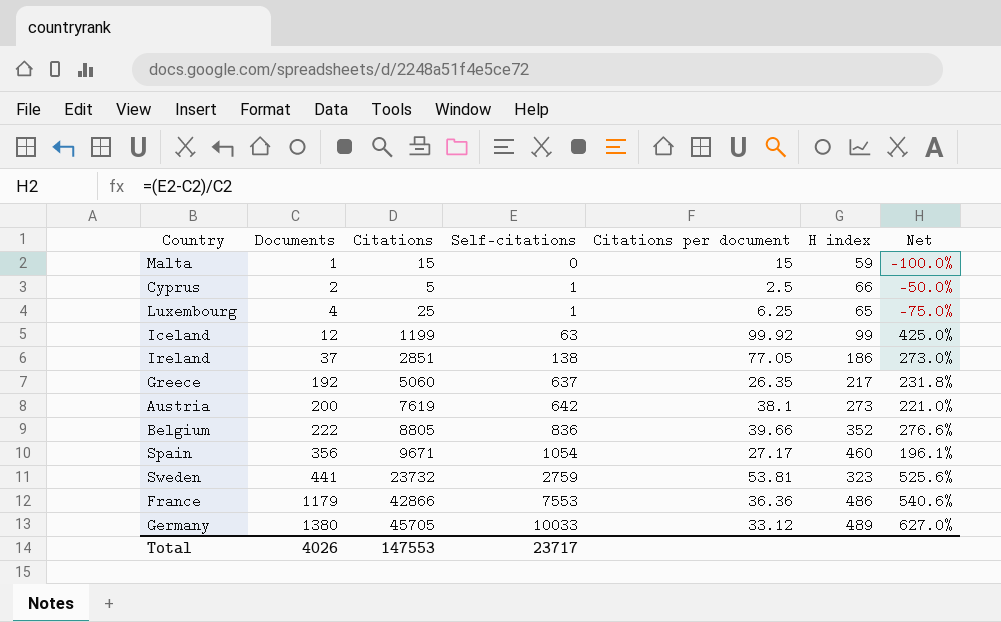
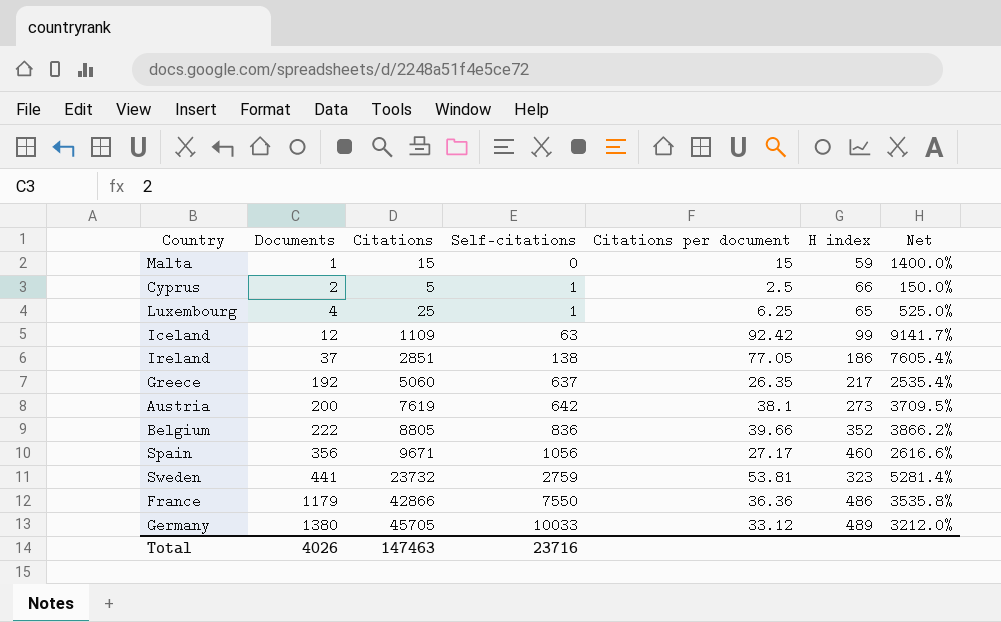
column Net | formula: ([Self-citations] - [Documents]) / [Documents] -> ([Citations] - [Documents]) / [Documents]
Iceland | Citations: 1199 -> 1109
Iceland | Citations per document: 99.92 -> 92.42
Spain | Self-citations: 1054 -> 1056
France | Self-citations: 7553 -> 7550
Total | Citations: 147553 -> 147463
Total | Self-citations: 23717 -> 23716

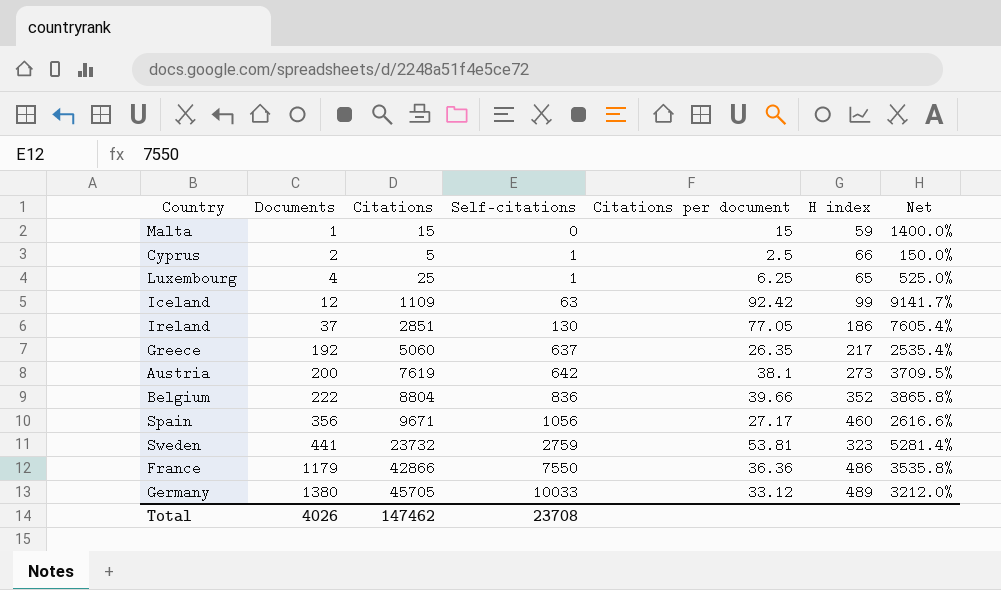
Ireland | Self-citations: 138 -> 130
Belgium | Citations: 8805 -> 8804
Belgium | Net: 3866.2% -> 3865.8%
Total | Citations: 147463 -> 147462
Total | Self-citations: 23716 -> 23708

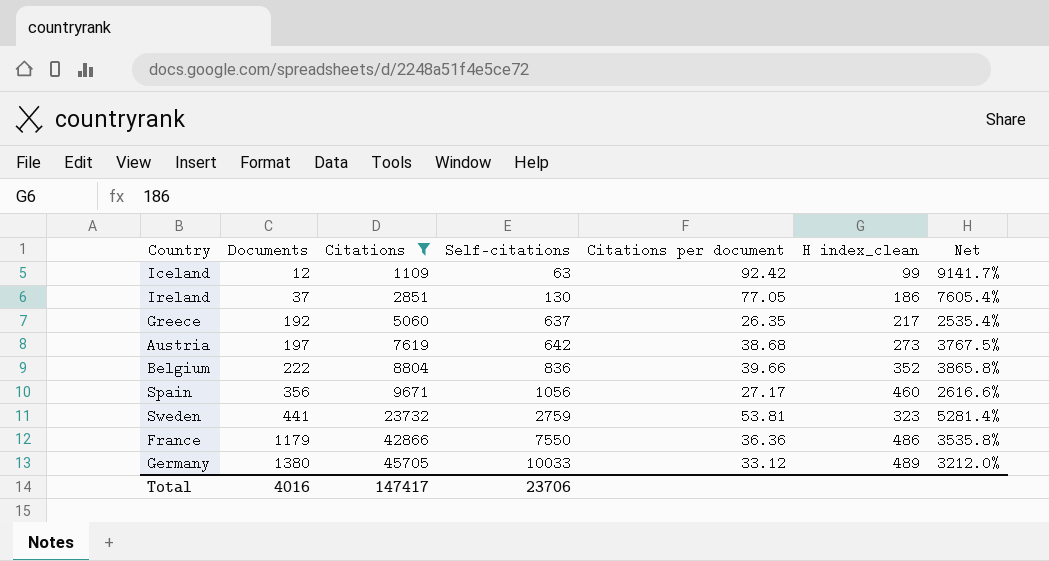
filter: none -> Citations >= 1109
column name: H index -> H index_clean
Austria | Documents: 200 -> 197
Austria | Citations per document: 38.1 -> 38.68
Austria | Net: 3709.5% -> 3767.5%
Total | Documents: 4026 -> 4016
Total | Citations: 147462 -> 147417
Total | Self-citations: 23708 -> 23706

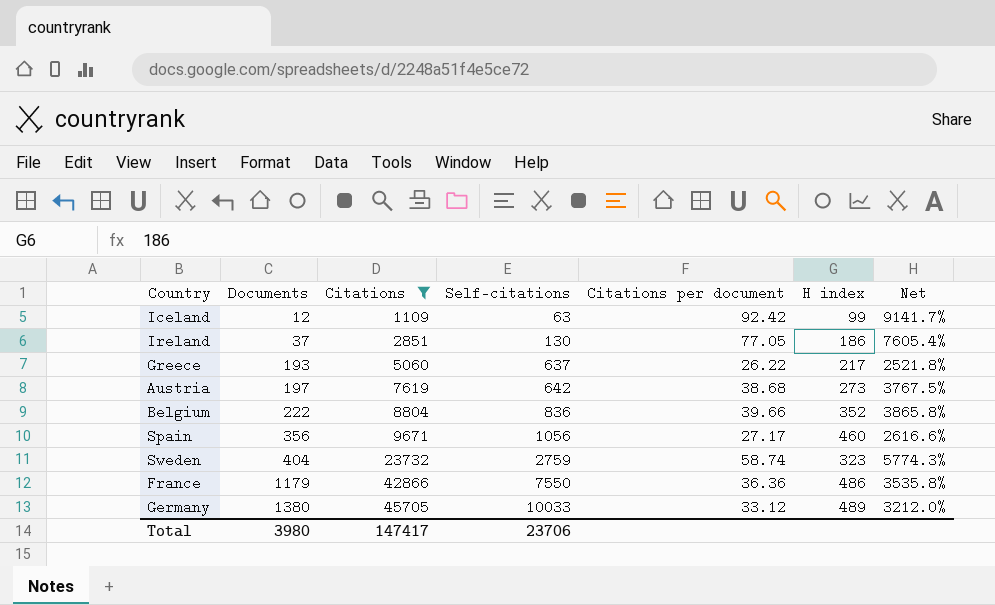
column name: H index_clean -> H index
Greece | Documents: 192 -> 193
Greece | Citations per document: 26.35 -> 26.22
Greece | Net: 2535.4% -> 2521.8%
Sweden | Documents: 441 -> 404
Sweden | Citations per document: 53.81 -> 58.74
Sweden | Net: 5281.4% -> 5774.3%
Total | Documents: 4016 -> 3980

